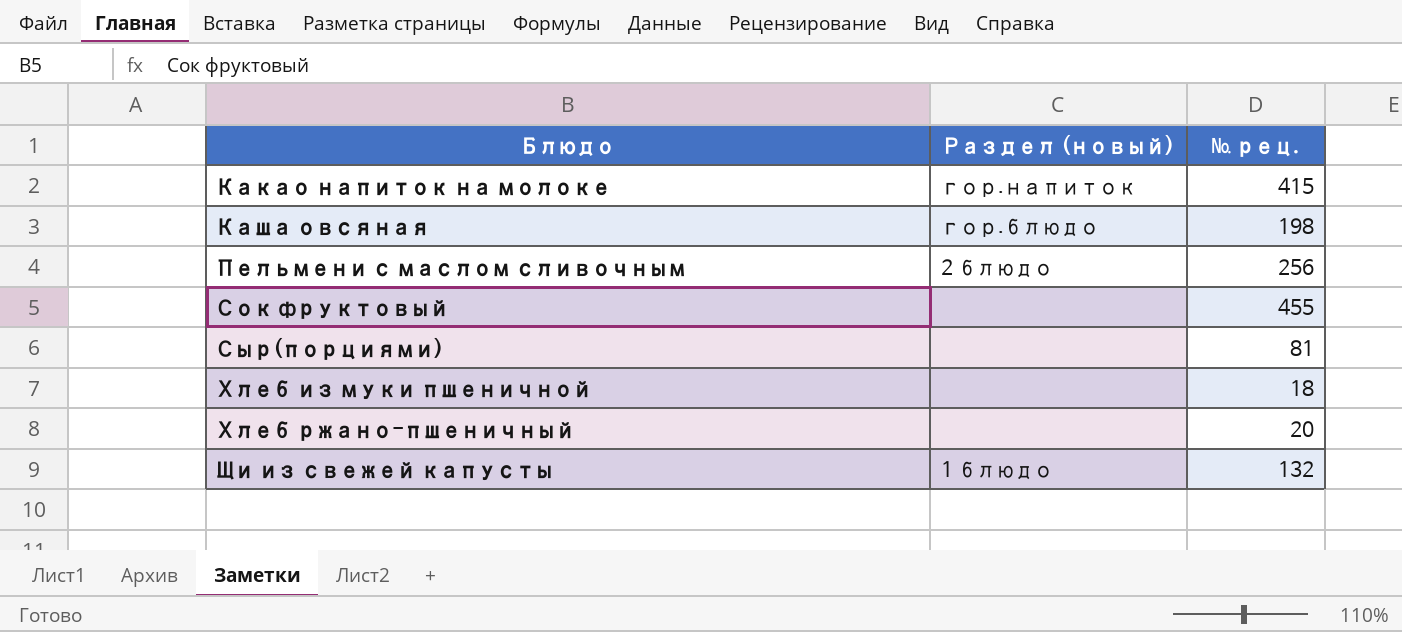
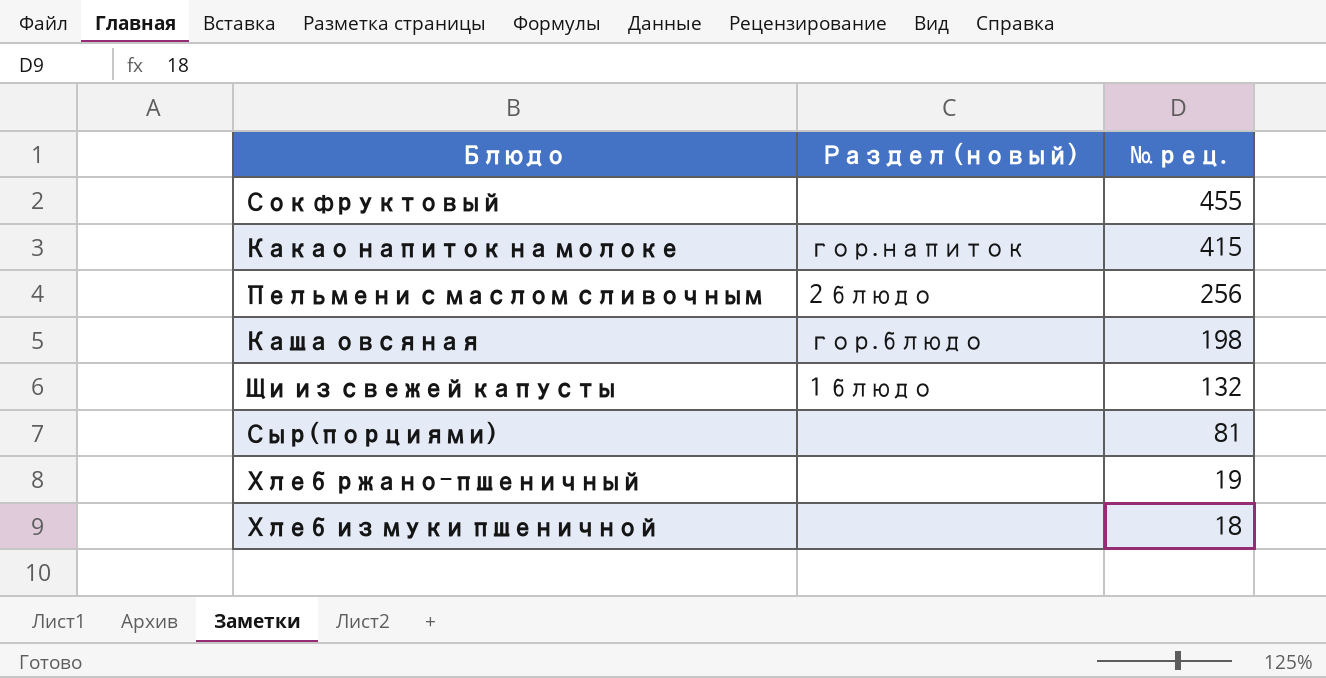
row order: Блюдо ascending -> № рец. descending
Хлеб ржано-пшеничный | № рец.: 20 -> 19

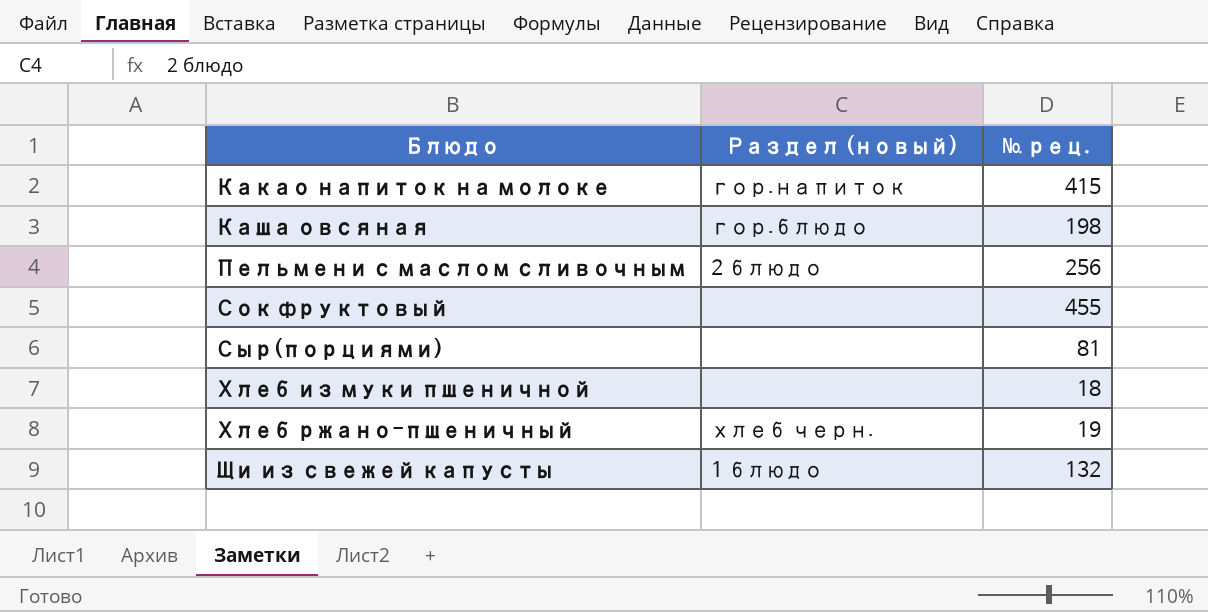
row order: № рец. descending -> Блюдо ascending
Хлеб ржано-пшеничный | Раздел (новый): none -> хлеб черн.

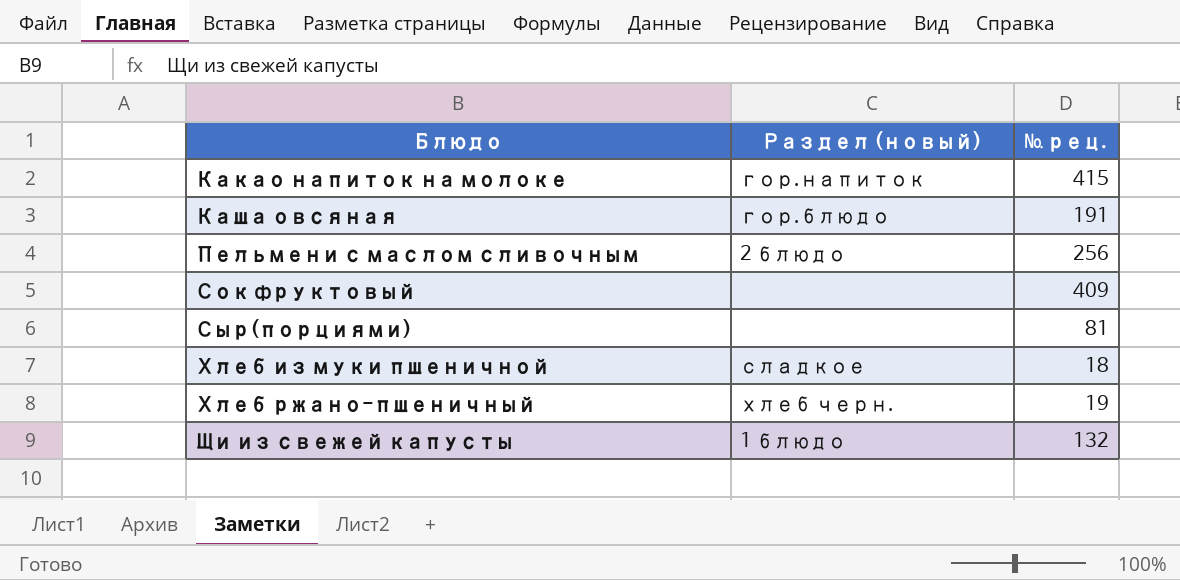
Каша овсяная | № рец.: 198 -> 191
Сок фруктовый | № рец.: 455 -> 409
Хлеб из муки пшеничной | Раздел (новый): none -> сладкое

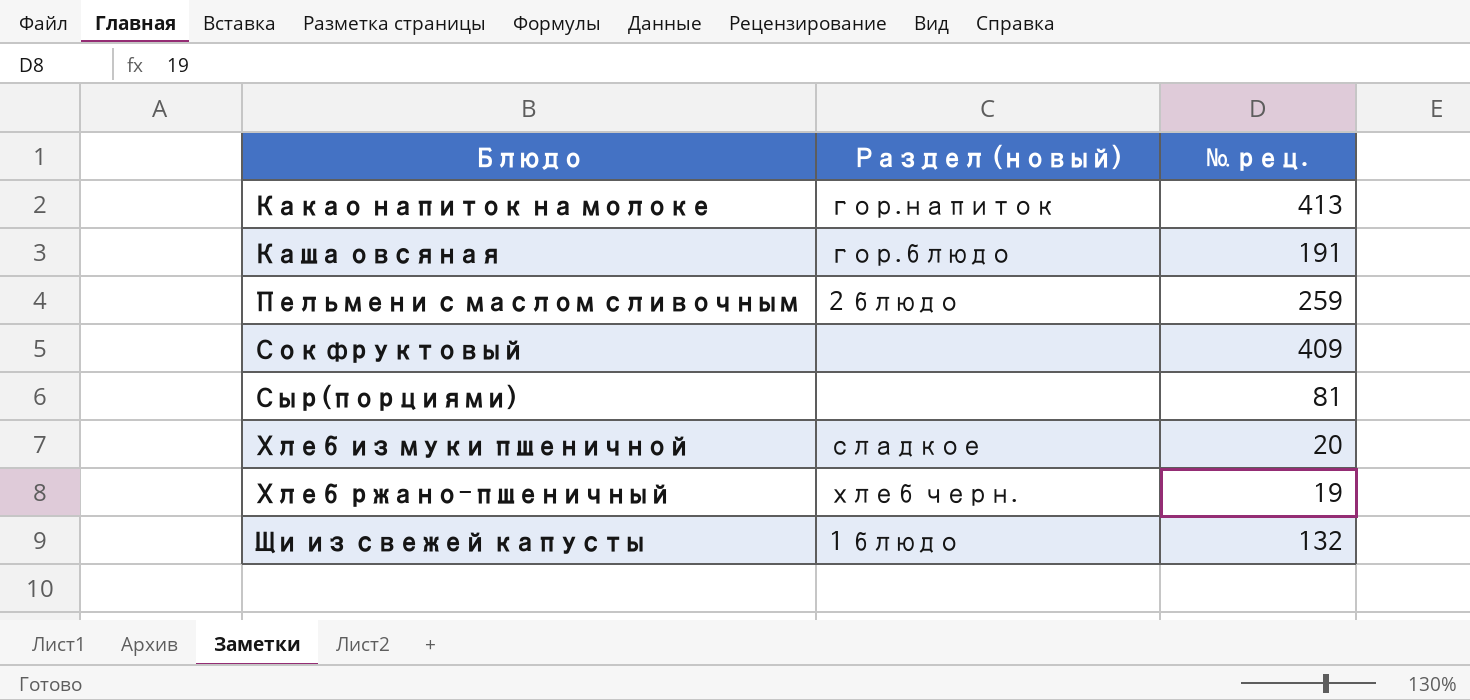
Какао напиток на молоке | № рец.: 415 -> 413
Пельмени с маслом сливочным | № рец.: 256 -> 259
Хлеб из муки пшеничной | № рец.: 18 -> 20

